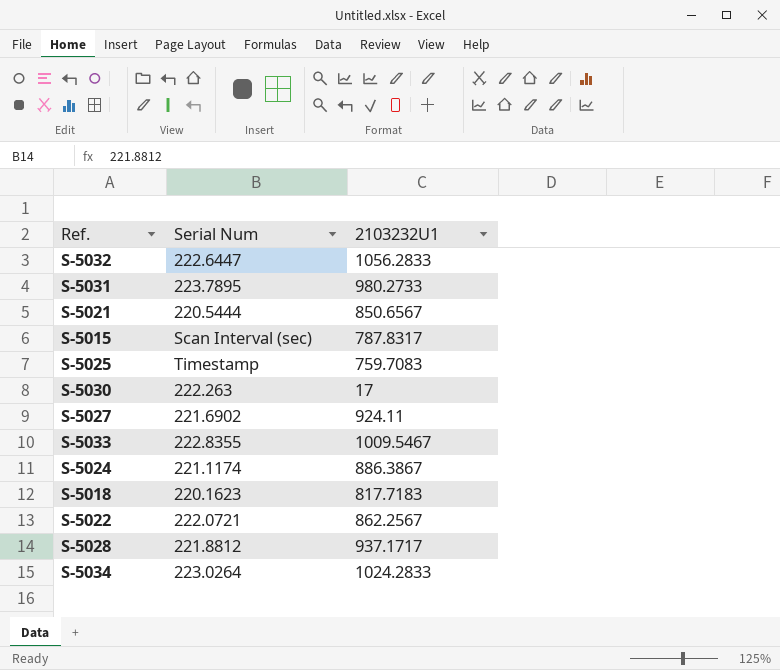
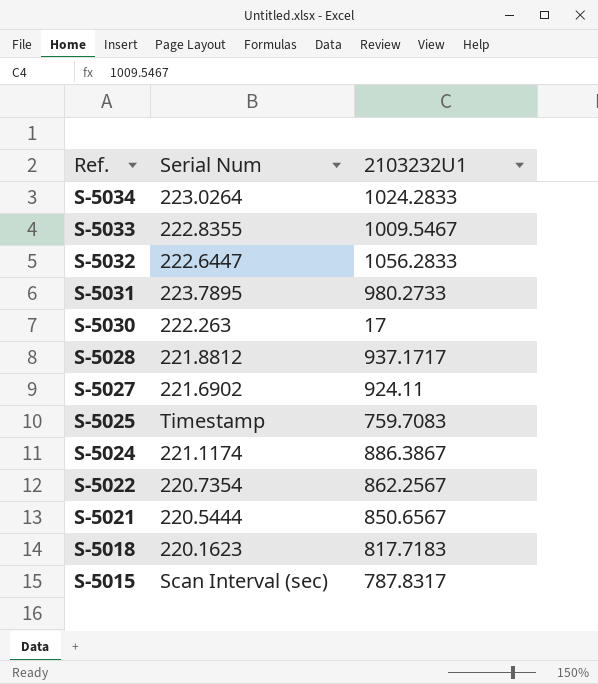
row order: none -> Ref. descending
S-5022 | Serial Num: 222.0721 -> 220.7354

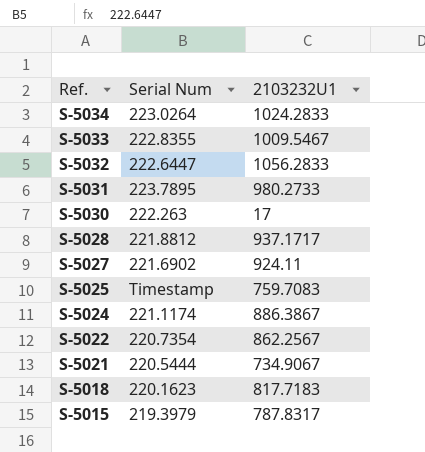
S-5021 | 2103232U1: 850.6567 -> 734.9067
S-5015 | Serial Num: Scan Interval (sec) -> 219.3979

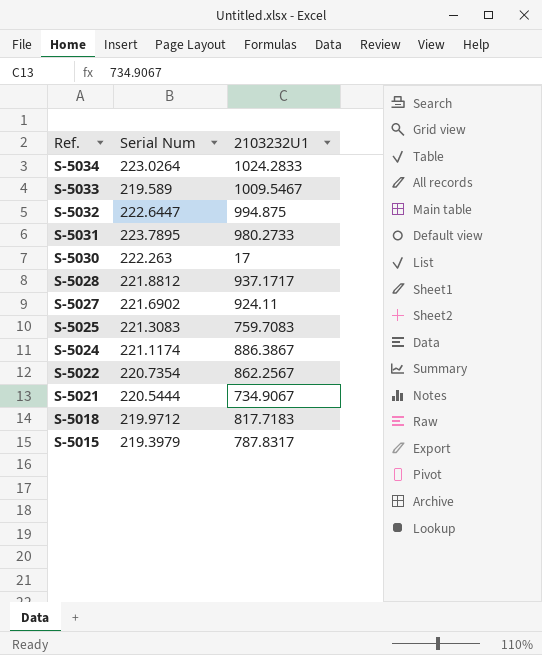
S-5033 | Serial Num: 222.8355 -> 219.589
S-5032 | 2103232U1: 1056.2833 -> 994.875
S-5025 | Serial Num: Timestamp -> 221.3083
S-5018 | Serial Num: 220.1623 -> 219.9712

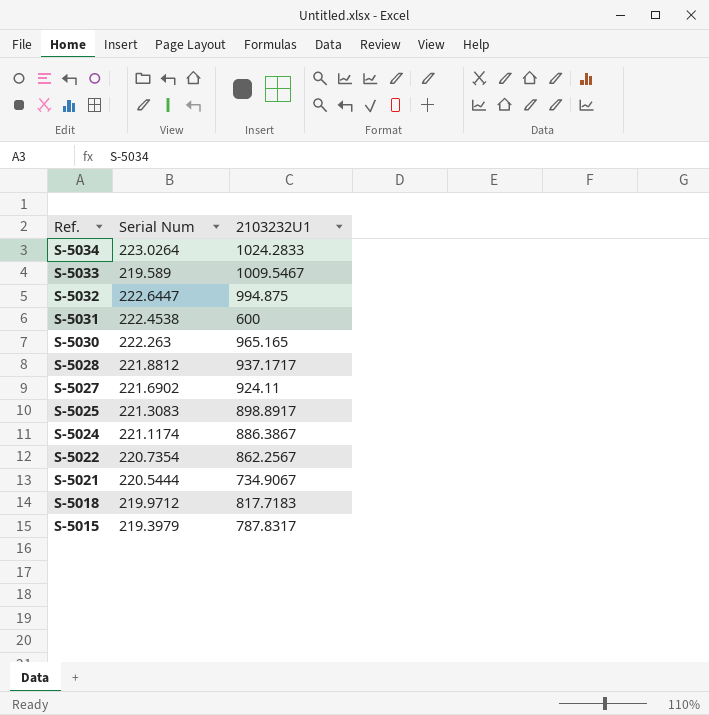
S-5031 | Serial Num: 223.7895 -> 222.4538
S-5031 | 2103232U1: 980.2733 -> 600
S-5030 | 2103232U1: 17 -> 965.165
S-5025 | 2103232U1: 759.7083 -> 898.8917

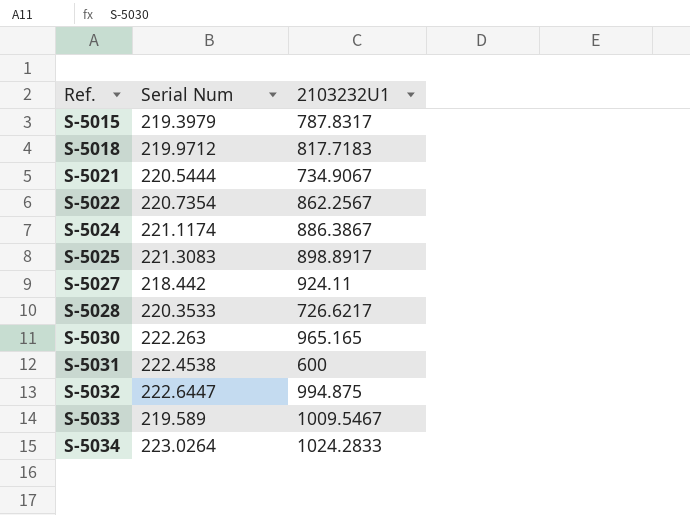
row order: Ref. descending -> Ref. ascending
S-5027 | Serial Num: 221.6902 -> 218.442
S-5028 | Serial Num: 221.8812 -> 220.3533
S-5028 | 2103232U1: 937.1717 -> 726.6217

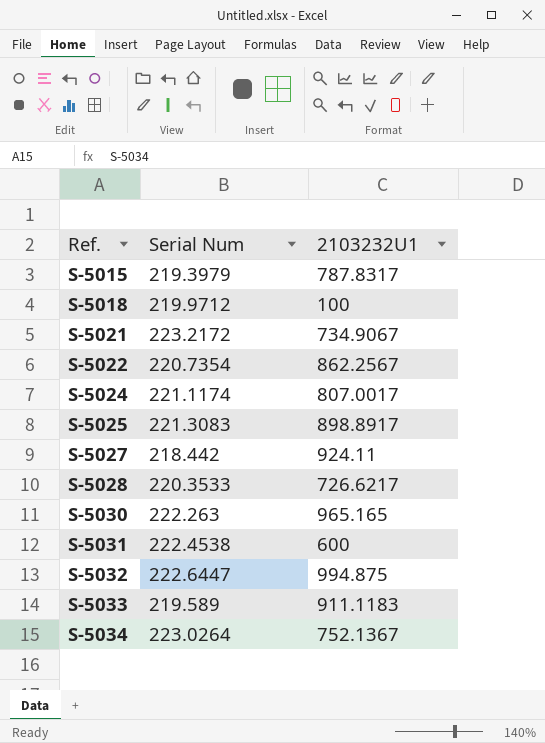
S-5018 | 2103232U1: 817.7183 -> 100
S-5021 | Serial Num: 220.5444 -> 223.2172
S-5024 | 2103232U1: 886.3867 -> 807.0017
S-5033 | 2103232U1: 1009.5467 -> 911.1183
S-5034 | 2103232U1: 1024.2833 -> 752.1367

